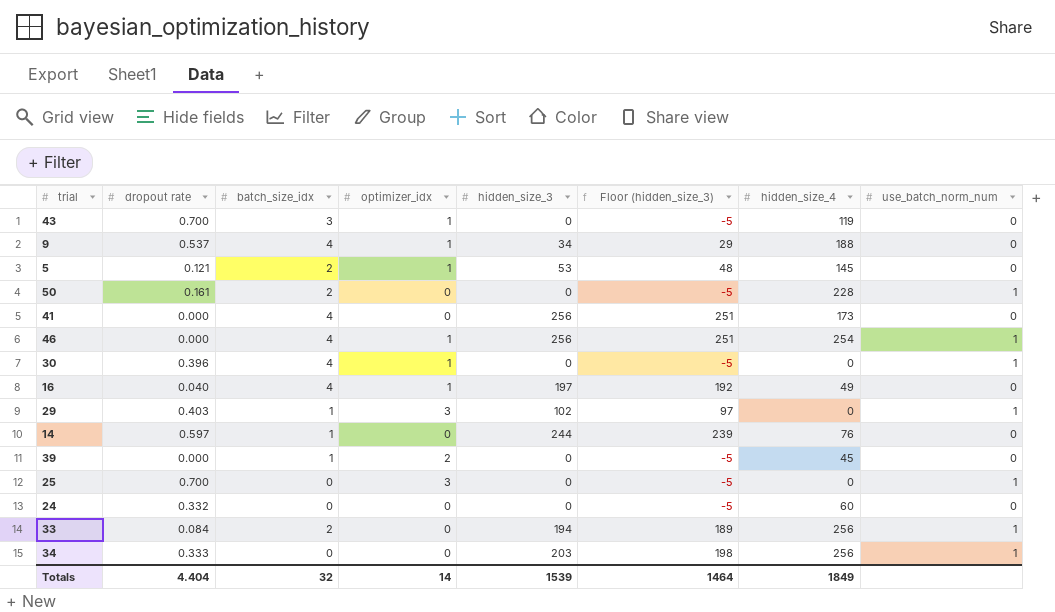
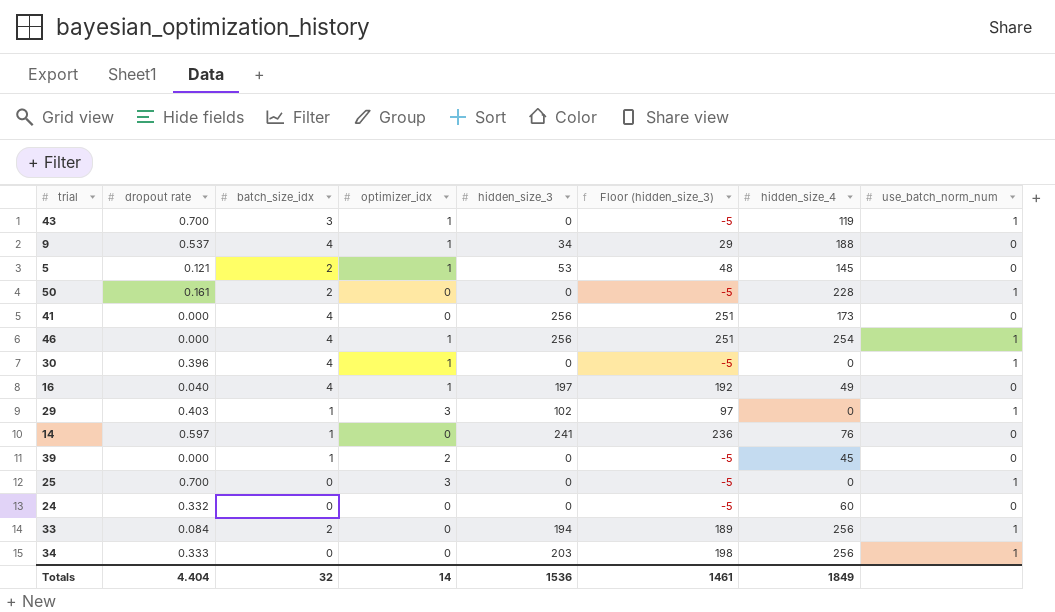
43 | use_batch_norm_num: 0 -> 1
14 | hidden_size_3: 244 -> 241
14 | Floor (hidden_size_3): 239 -> 236
Totals | hidden_size_3: 1539 -> 1536
Totals | Floor (hidden_size_3): 1464 -> 1461

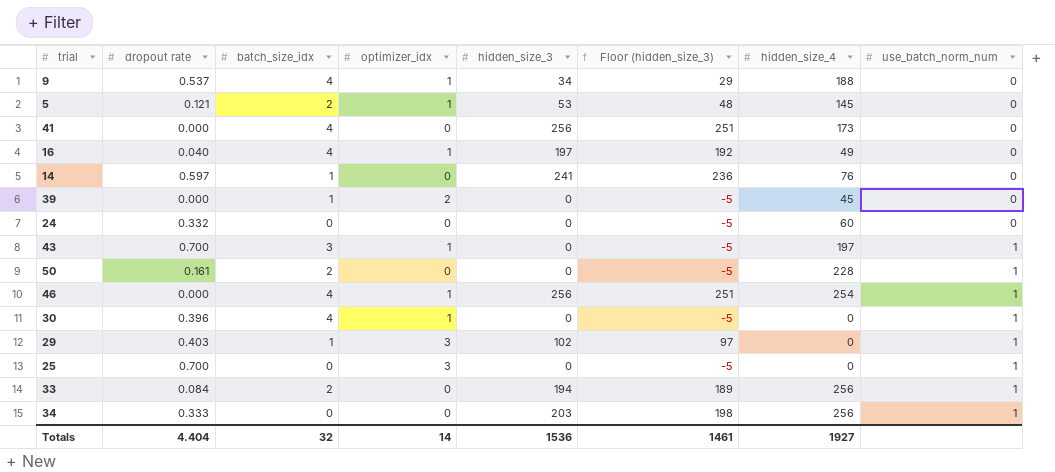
row order: none -> use_batch_norm_num ascending
43 | hidden_size_4: 119 -> 197
Totals | hidden_size_4: 1849 -> 1927

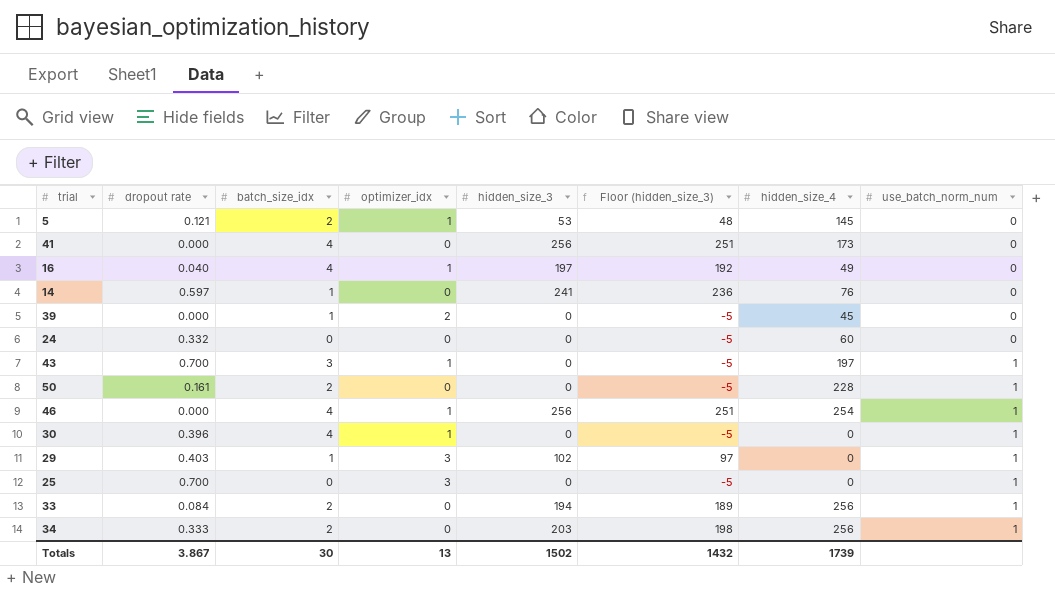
row 9: 0.537 | 4 | 1 | 34 | 29 | 188 | 0 -> none
34 | batch_size_idx: 0 -> 2
Totals | dropout rate: 4.404 -> 3.867
Totals | batch_size_idx: 32 -> 30
Totals | optimizer_idx: 14 -> 13
Totals | hidden_size_3: 1536 -> 1502
Totals | Floor (hidden_size_3): 1461 -> 1432
Totals | hidden_size_4: 1927 -> 1739

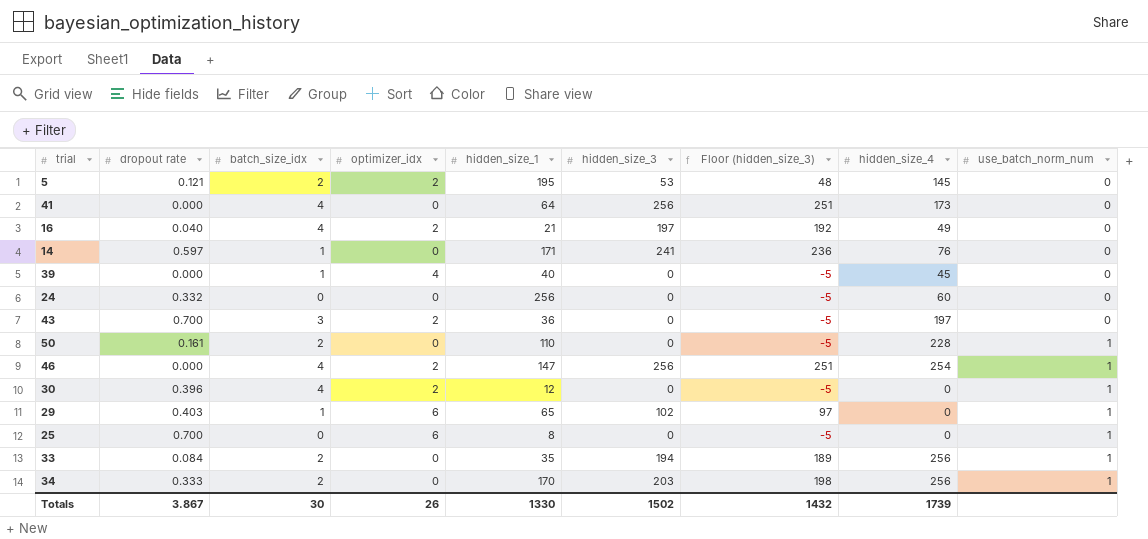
column hidden_size_1 | position: none -> 5
5 | optimizer_idx: 1 -> 2
16 | optimizer_idx: 1 -> 2
39 | optimizer_idx: 2 -> 4
43 | optimizer_idx: 1 -> 2
43 | use_batch_norm_num: 1 -> 0
46 | optimizer_idx: 1 -> 2
30 | optimizer_idx: 1 -> 2
29 | optimizer_idx: 3 -> 6
25 | optimizer_idx: 3 -> 6
Totals | optimizer_idx: 13 -> 26

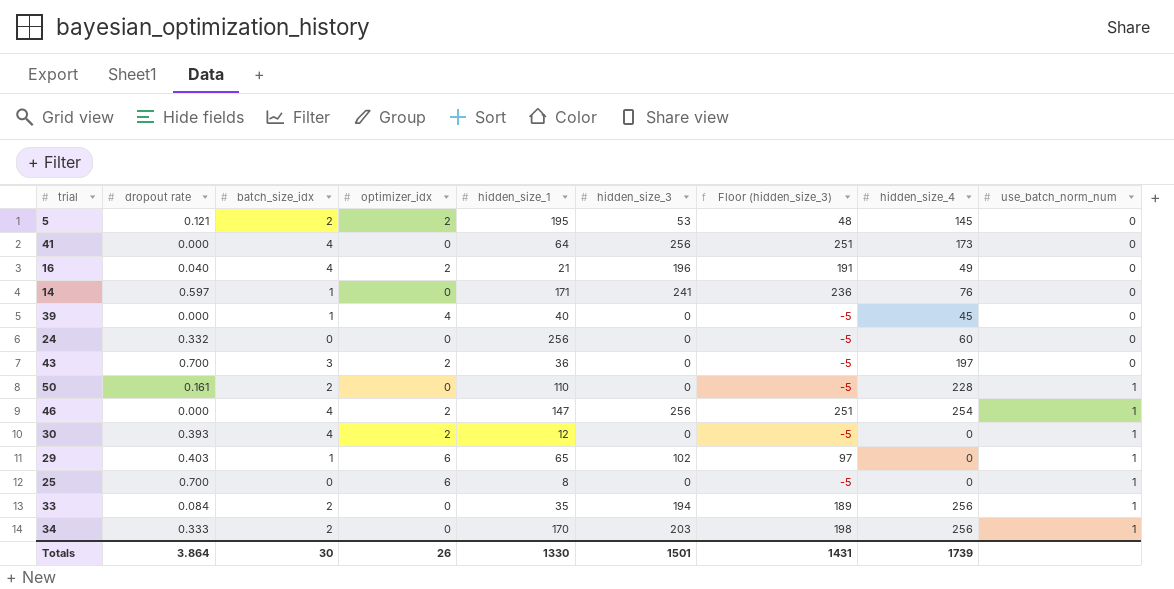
16 | hidden_size_3: 197 -> 196
16 | Floor (hidden_size_3): 192 -> 191
30 | dropout rate: 0.396 -> 0.393
Totals | dropout rate: 3.867 -> 3.864
Totals | hidden_size_3: 1502 -> 1501
Totals | Floor (hidden_size_3): 1432 -> 1431

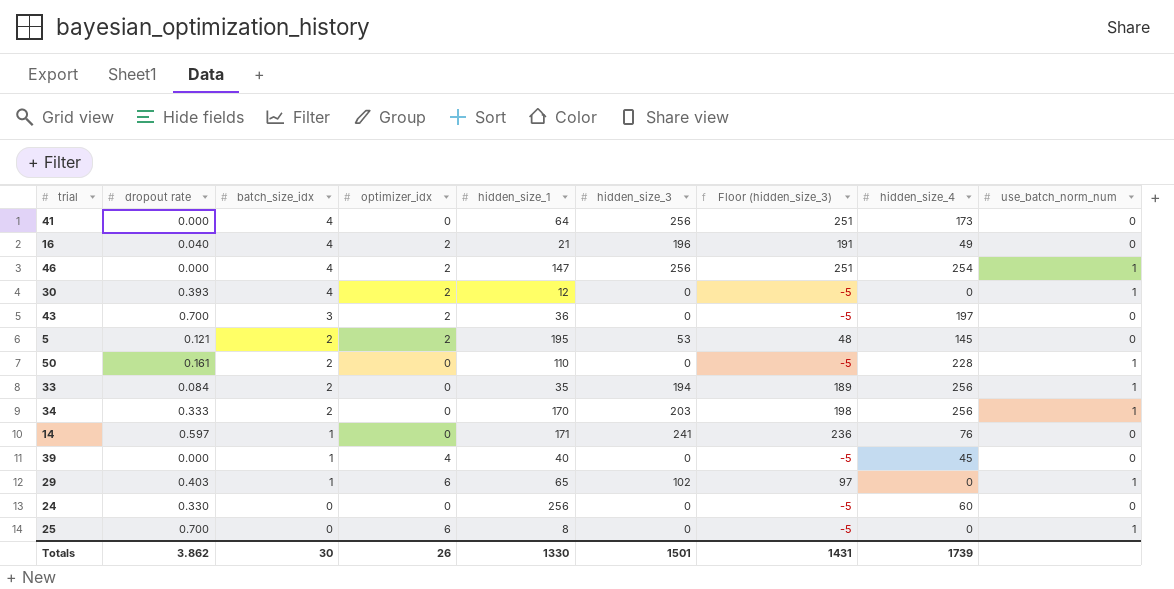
row order: use_batch_norm_num ascending -> batch_size_idx descending
24 | dropout rate: 0.332 -> 0.330
Totals | dropout rate: 3.864 -> 3.862

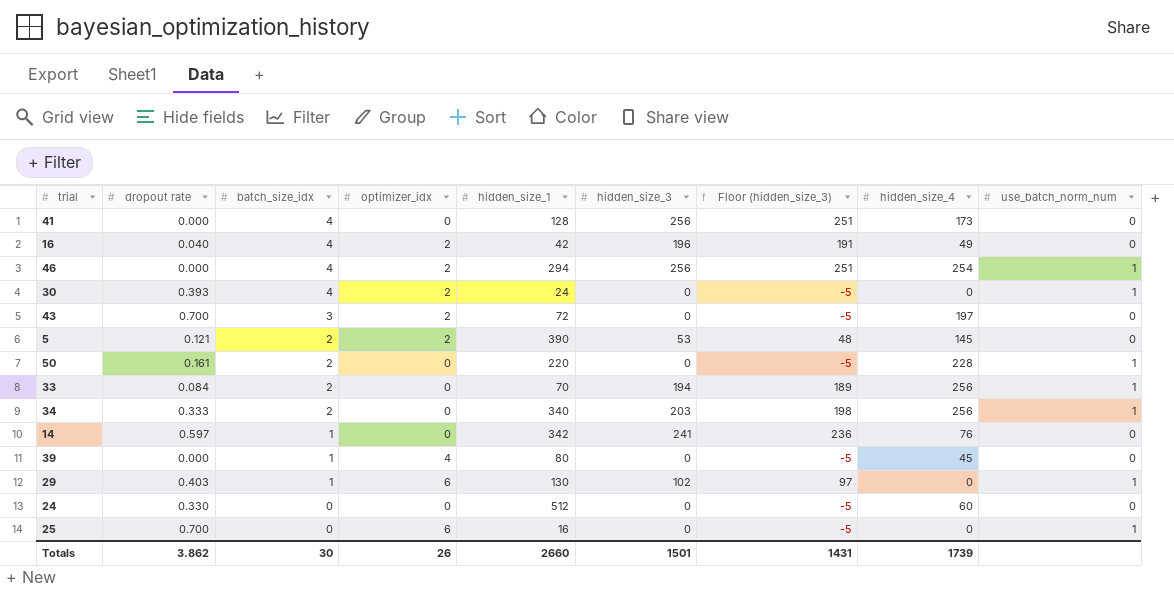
41 | hidden_size_1: 64 -> 128
16 | hidden_size_1: 21 -> 42
46 | hidden_size_1: 147 -> 294
30 | hidden_size_1: 12 -> 24
43 | hidden_size_1: 36 -> 72
5 | hidden_size_1: 195 -> 390
50 | hidden_size_1: 110 -> 220
33 | hidden_size_1: 35 -> 70
34 | hidden_size_1: 170 -> 340
14 | hidden_size_1: 171 -> 342
39 | hidden_size_1: 40 -> 80
29 | hidden_size_1: 65 -> 130
24 | hidden_size_1: 256 -> 512
25 | hidden_size_1: 8 -> 16
Totals | hidden_size_1: 1330 -> 2660

